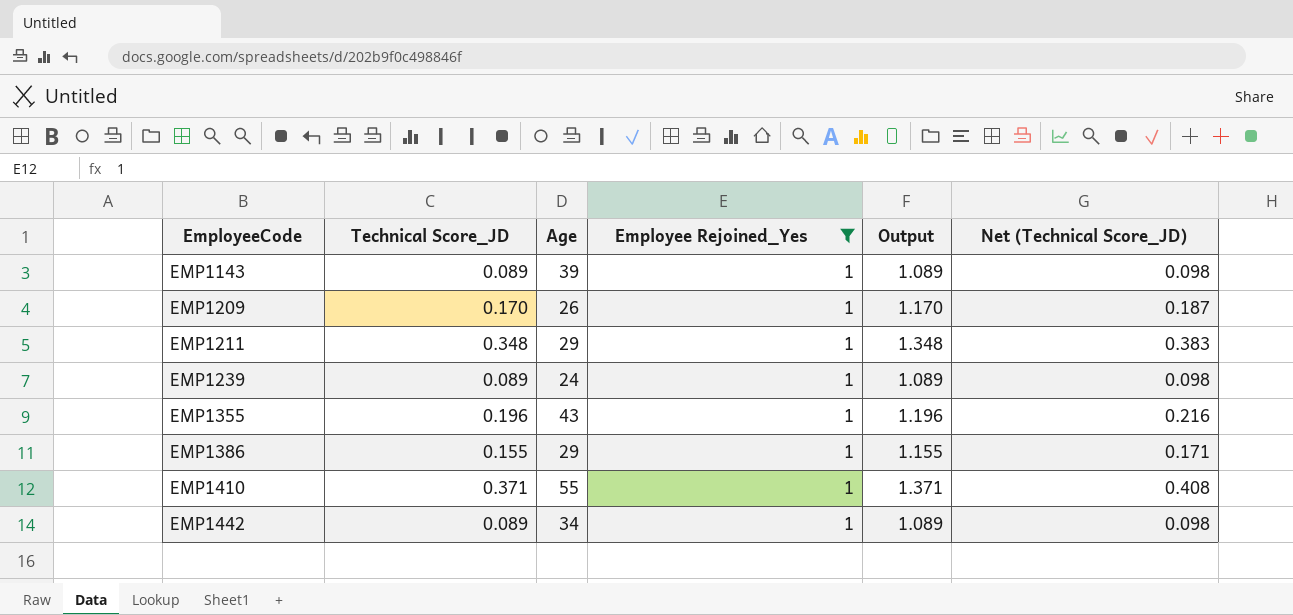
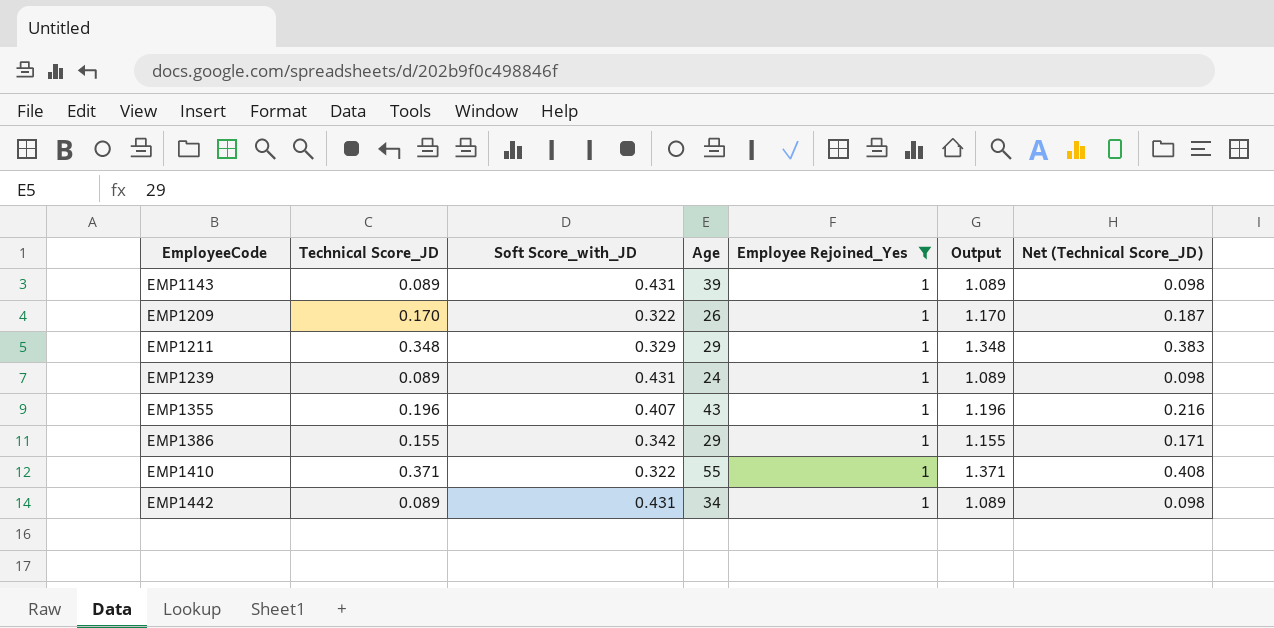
column Soft Score_with_JD | position: none -> 3

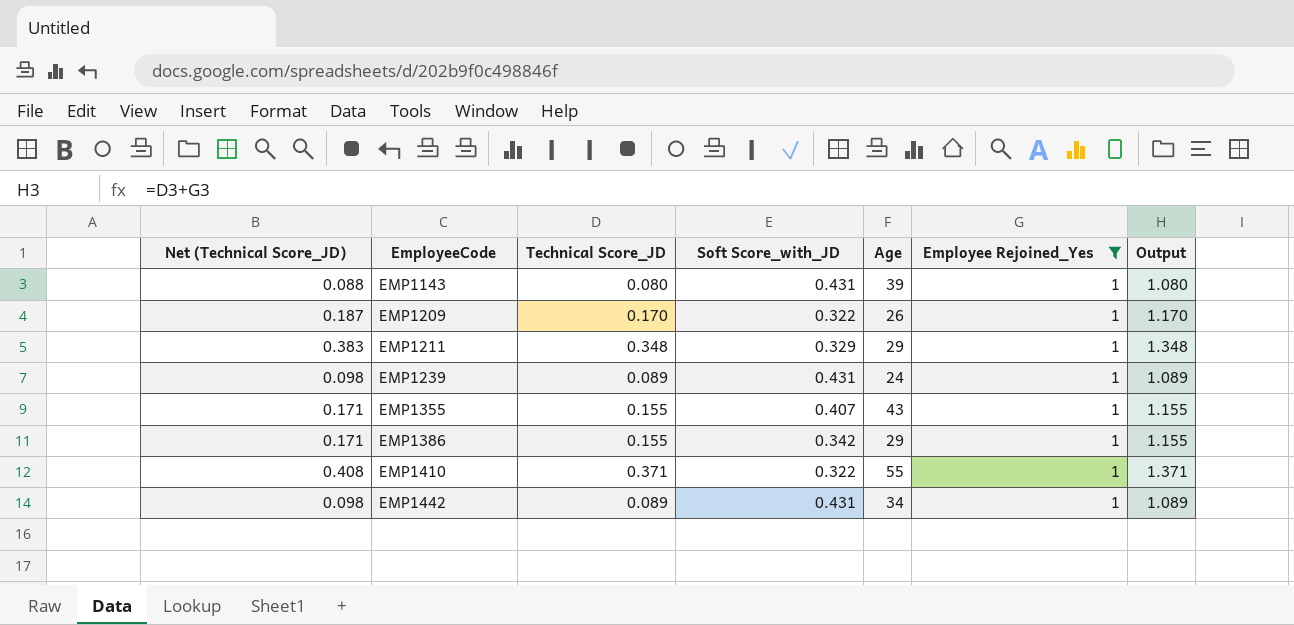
column Net (Technical Score_JD) | position: 7 -> 1
EMP1143 | Net (Technical Score_JD): 0.098 -> 0.088
EMP1143 | Technical Score_JD: 0.089 -> 0.080
EMP1143 | Output: 1.089 -> 1.080
EMP1355 | Net (Technical Score_JD): 0.216 -> 0.171
EMP1355 | Technical Score_JD: 0.196 -> 0.155
EMP1355 | Output: 1.196 -> 1.155

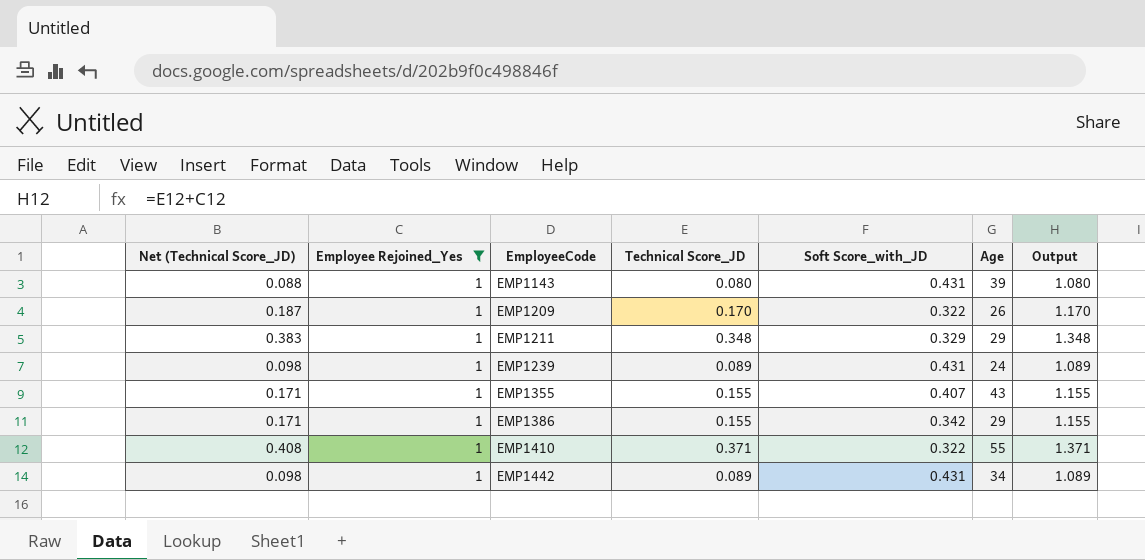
column Employee Rejoined_Yes | position: 6 -> 2

